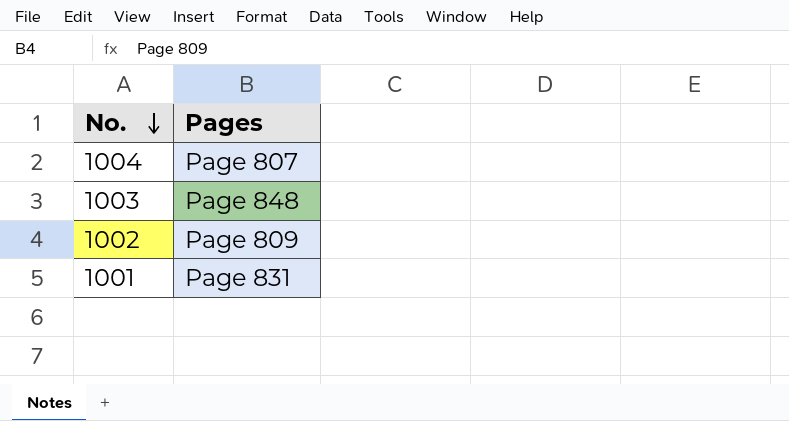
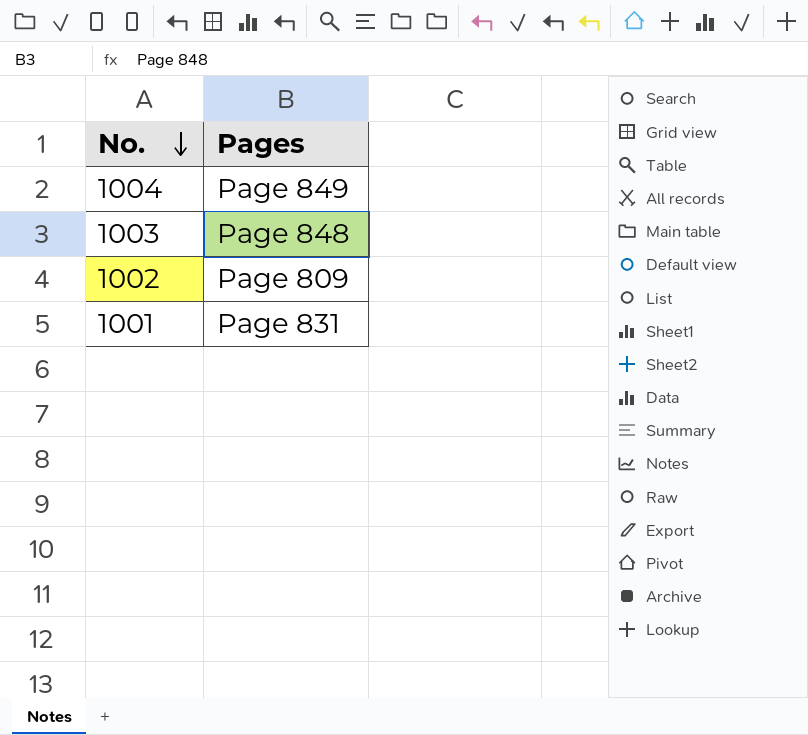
1004 | Pages: Page 807 -> Page 849

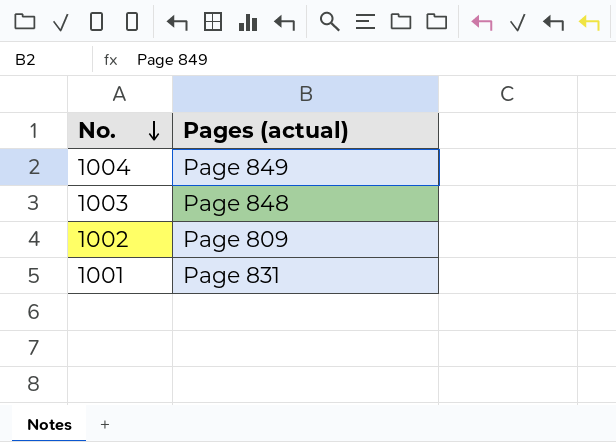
column name: Pages -> Pages (actual)

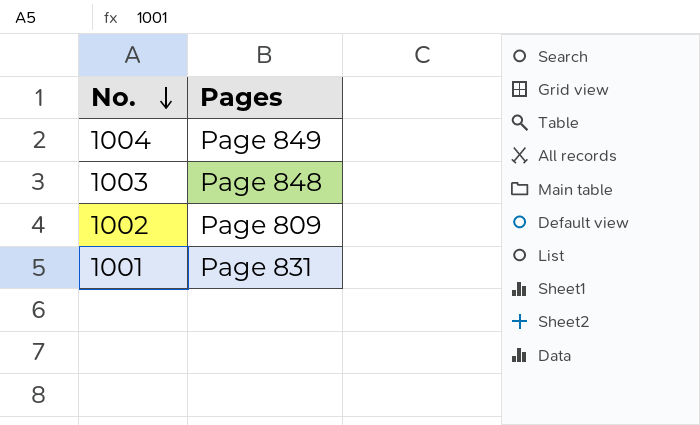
column name: Pages (actual) -> Pages

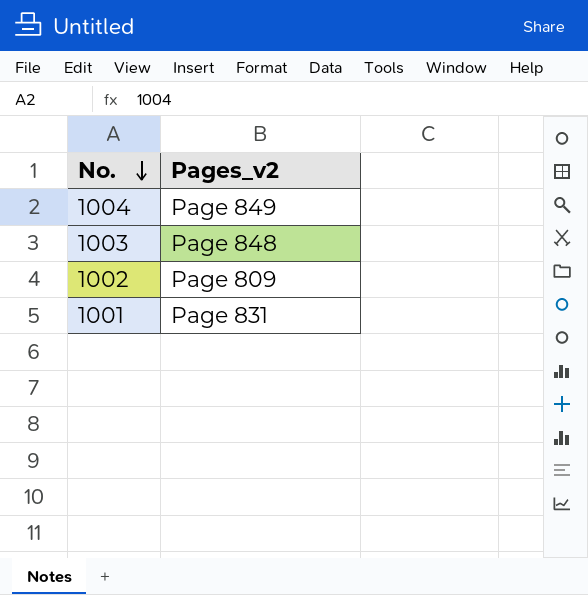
column name: Pages -> Pages_v2

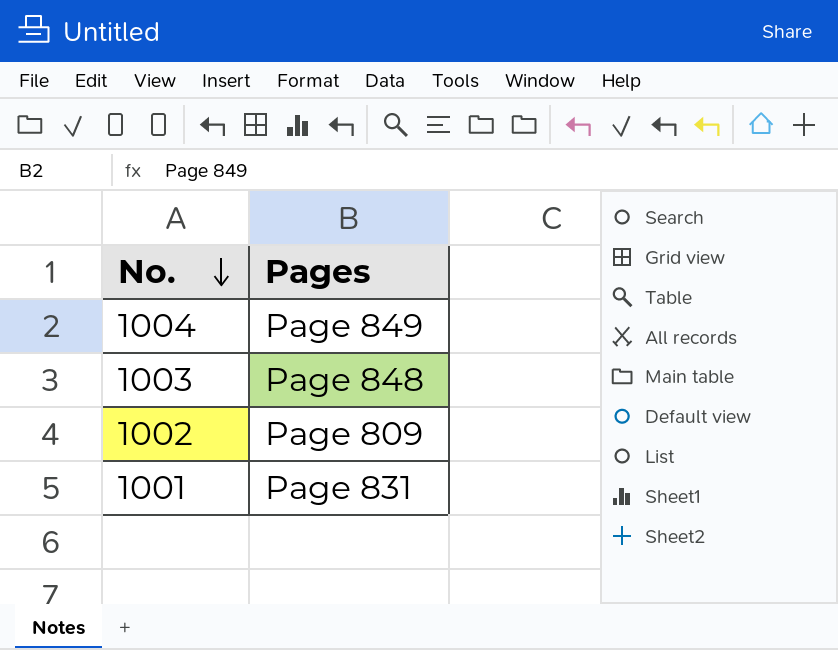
column name: Pages_v2 -> Pages

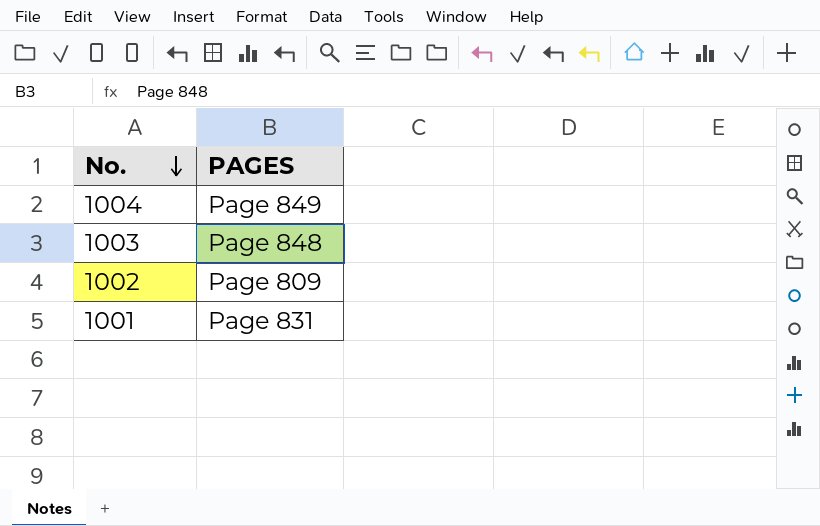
column name: Pages -> PAGES

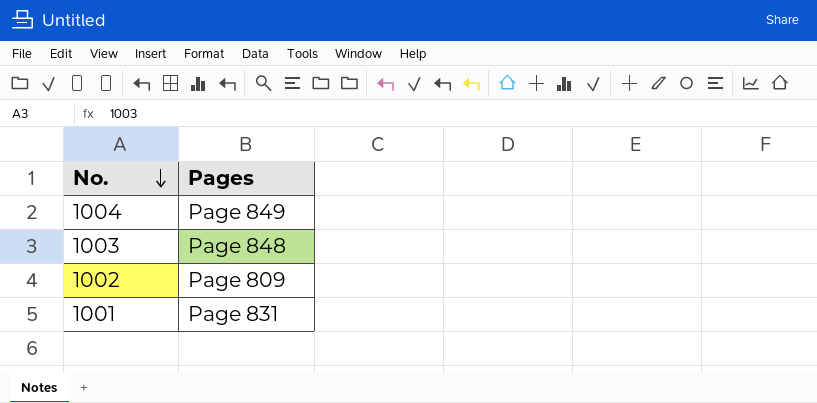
column name: PAGES -> Pages

